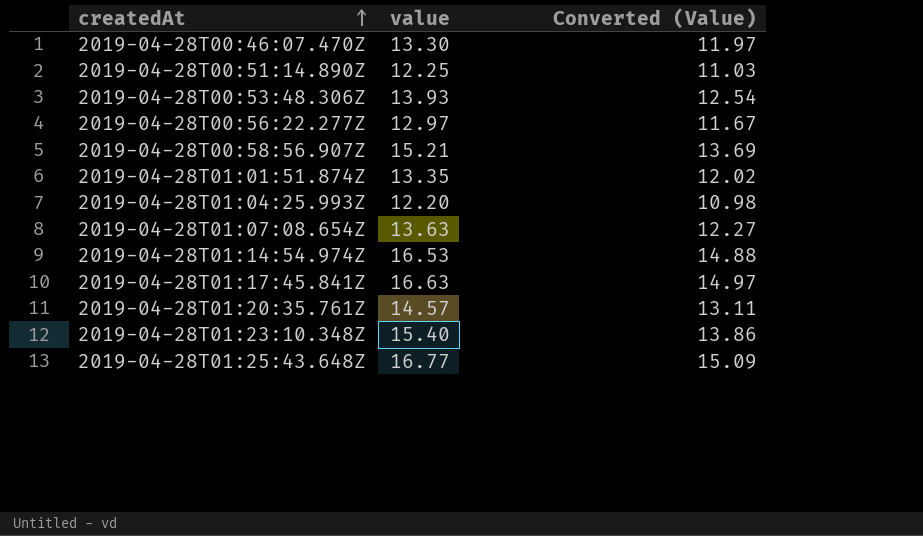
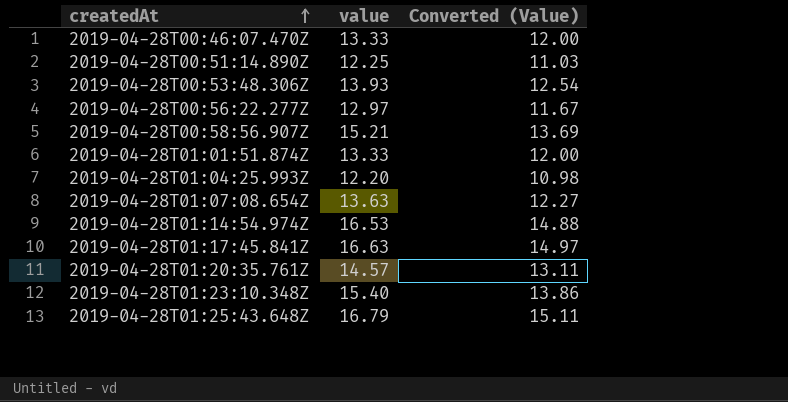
2019-04-28T00:46:07.470Z | value: 13.30 -> 13.33
2019-04-28T00:46:07.470Z | Converted (Value): 11.97 -> 12.00
2019-04-28T01:01:51.874Z | value: 13.35 -> 13.33
2019-04-28T01:01:51.874Z | Converted (Value): 12.02 -> 12.00
2019-04-28T01:25:43.648Z | value: 16.77 -> 16.79
2019-04-28T01:25:43.648Z | Converted (Value): 15.09 -> 15.11

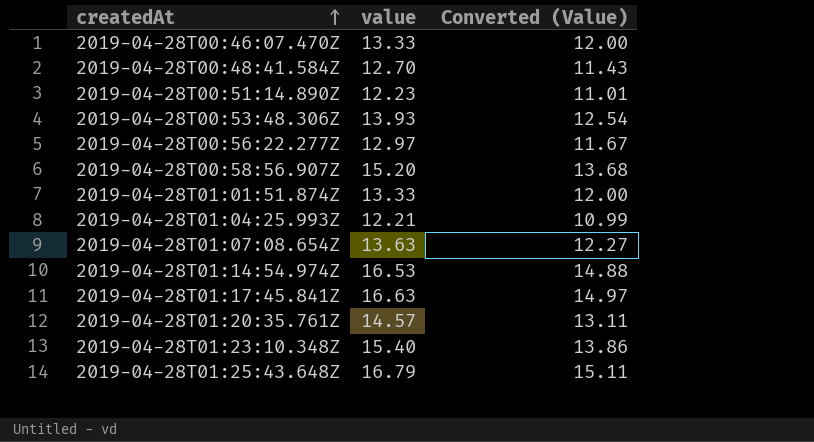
row 2019-04-28T00:48:41.584Z: none -> 12.70 | 11.43
2019-04-28T00:51:14.890Z | value: 12.25 -> 12.23
2019-04-28T00:51:14.890Z | Converted (Value): 11.03 -> 11.01
2019-04-28T00:58:56.907Z | value: 15.21 -> 15.20
2019-04-28T00:58:56.907Z | Converted (Value): 13.69 -> 13.68
2019-04-28T01:04:25.993Z | value: 12.20 -> 12.21
2019-04-28T01:04:25.993Z | Converted (Value): 10.98 -> 10.99

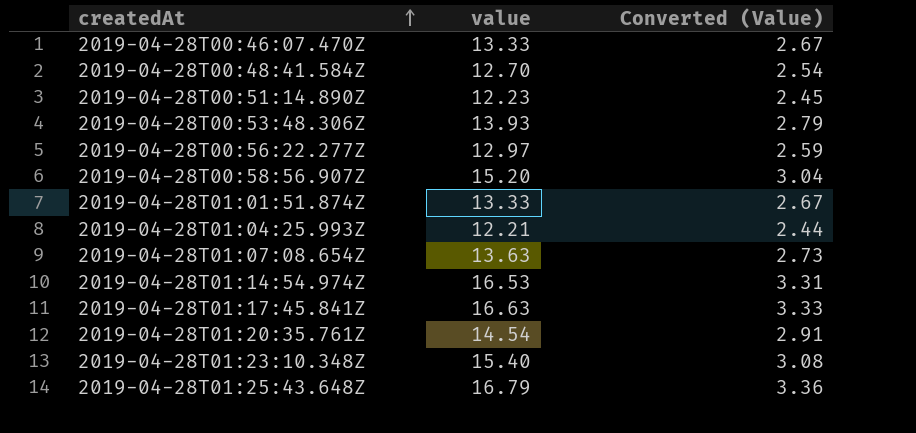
column Converted (Value) | formula: [value] * 0.9 -> [value] * 0.2
2019-04-28T01:20:35.761Z | value: 14.57 -> 14.54

